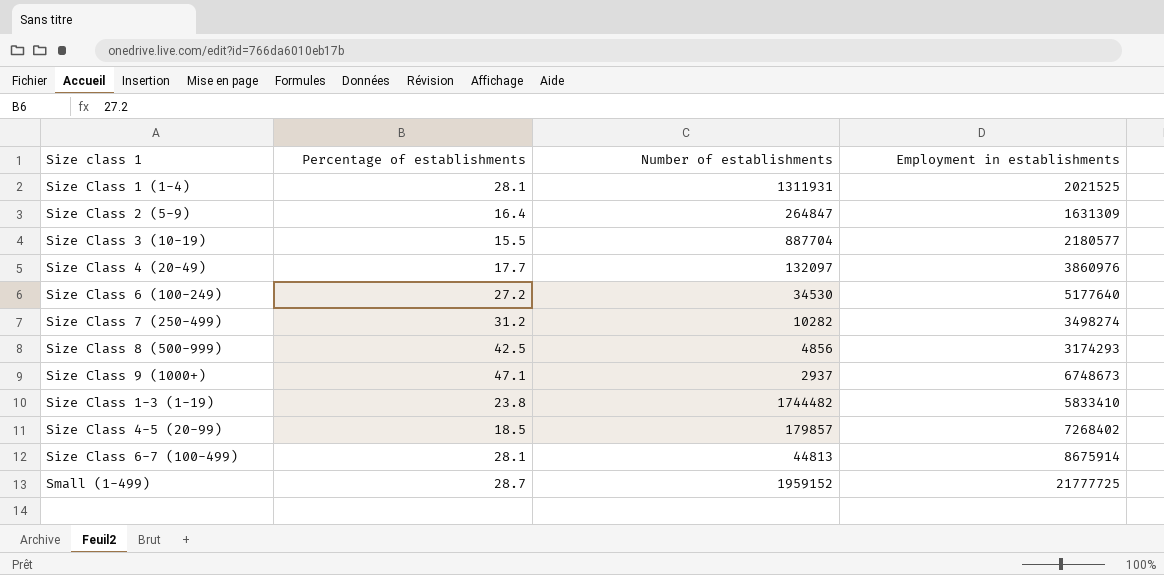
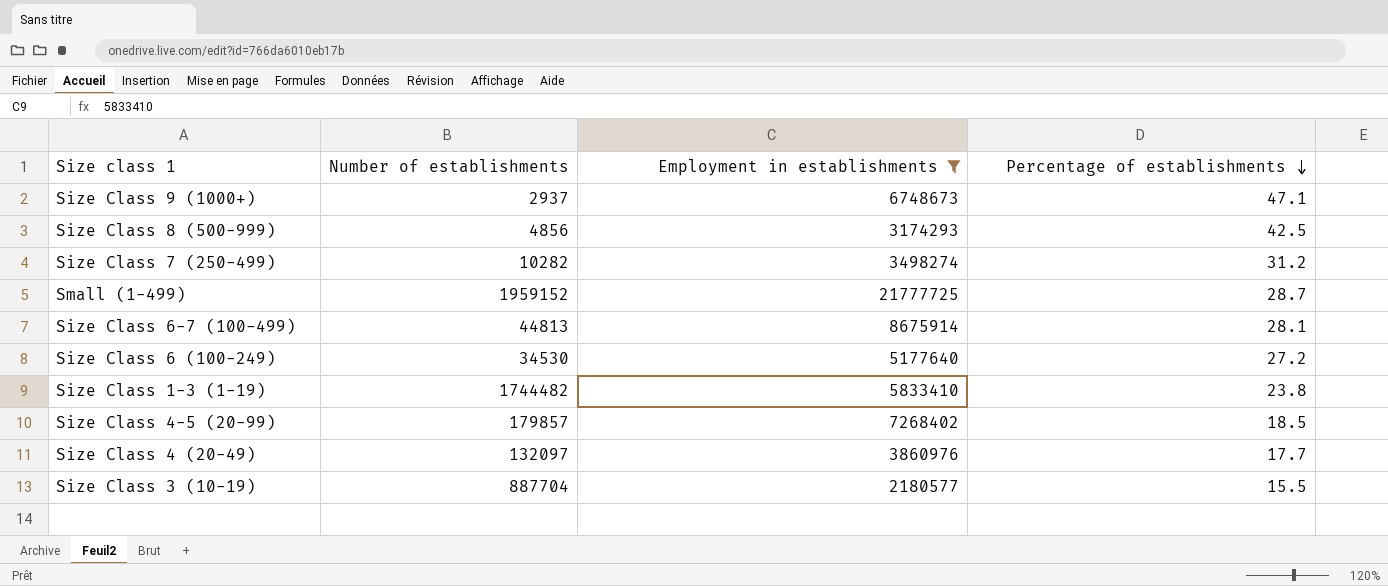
filter: none -> Employment in establishments >= 2180577
row order: none -> Percentage of establishments descending
column Percentage of establishments | position: 2 -> 4

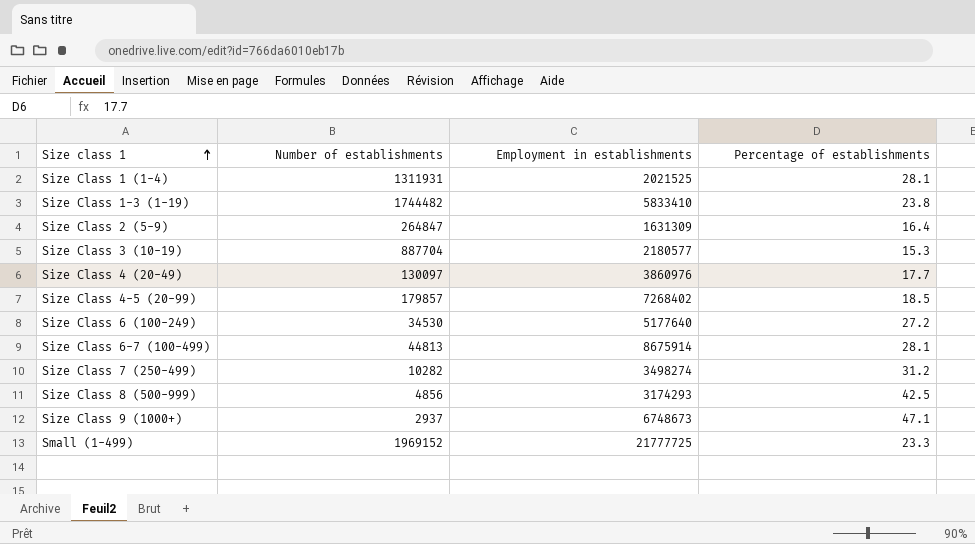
filter: Employment in establishments >= 2180577 -> none
row order: Percentage of establishments descending -> Size class 1 ascending
Size Class 3 (10-19) | Percentage of establishments: 15.5 -> 15.3
Size Class 4 (20-49) | Number of establishments: 132097 -> 130097
Small (1-499) | Number of establishments: 1959152 -> 1969152
Small (1-499) | Percentage of establishments: 28.7 -> 23.3

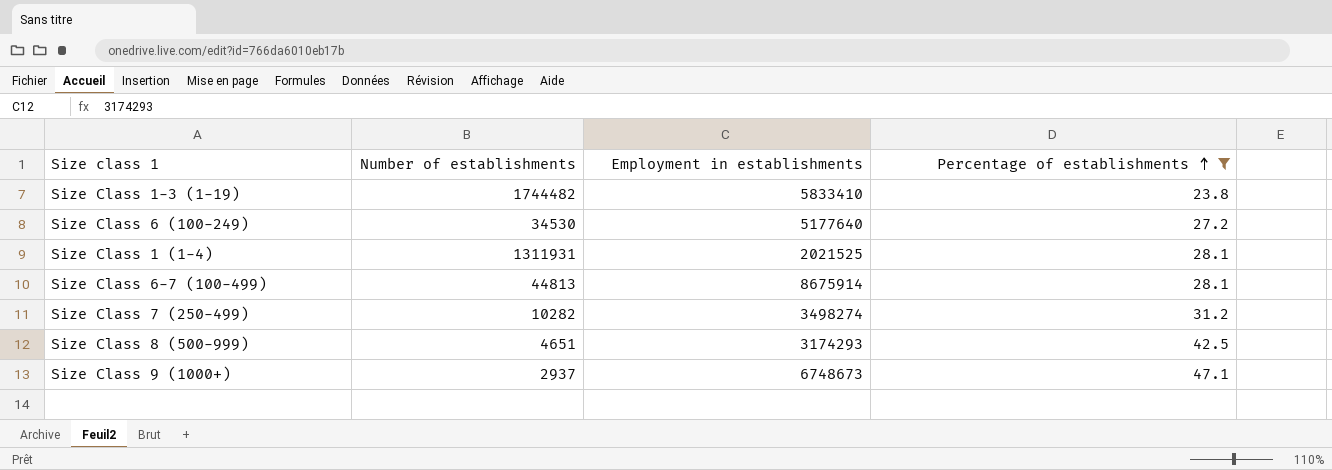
filter: none -> Percentage of establishments >= 23.8
row order: Size class 1 ascending -> Percentage of establishments ascending
Size Class 8 (500-999) | Number of establishments: 4856 -> 4651

